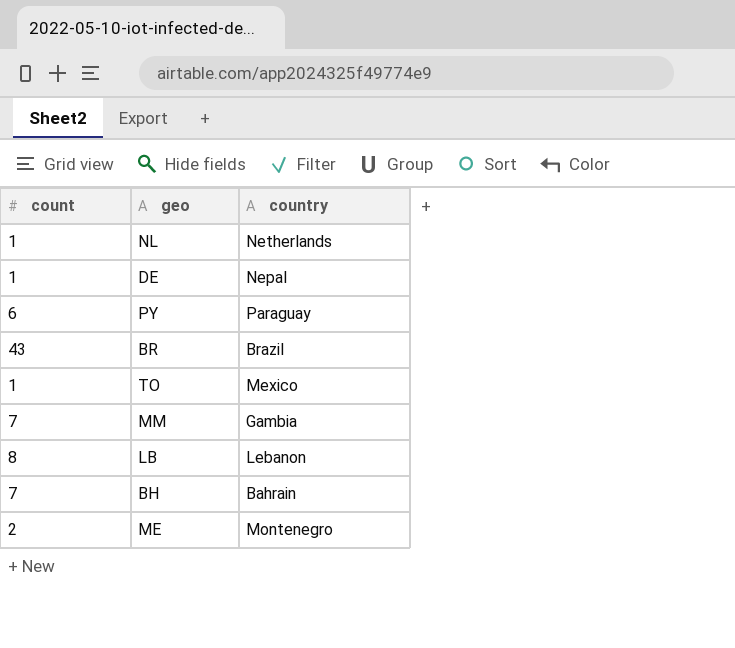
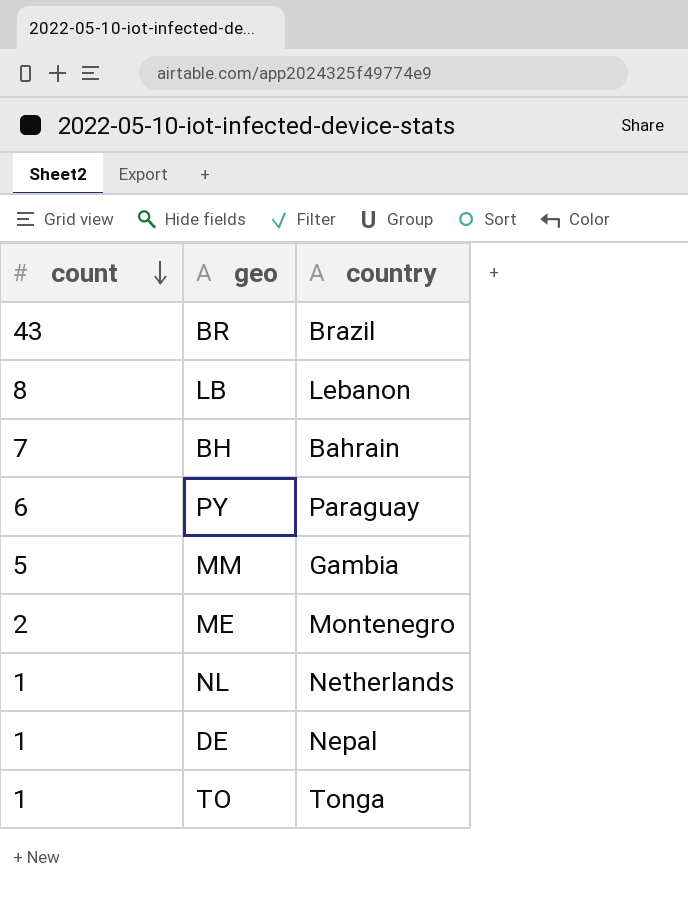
row order: none -> count descending
MM | count: 7 -> 5
TO | country: Mexico -> Tonga

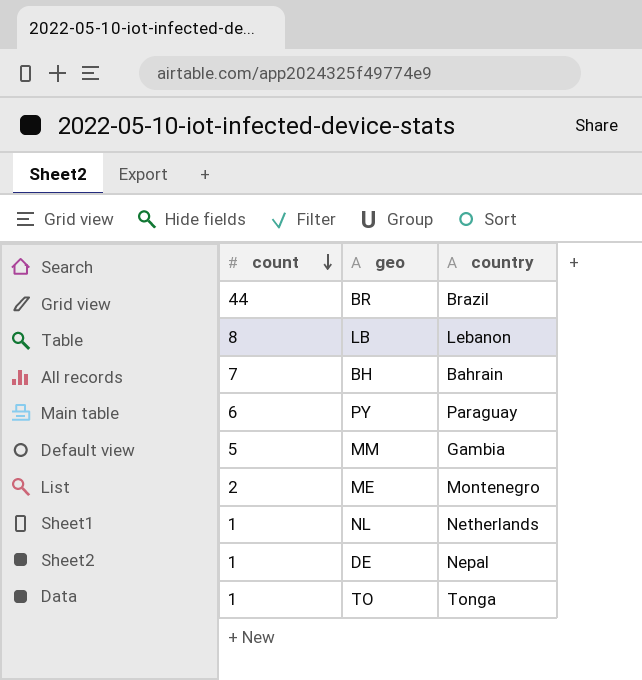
BR | count: 43 -> 44

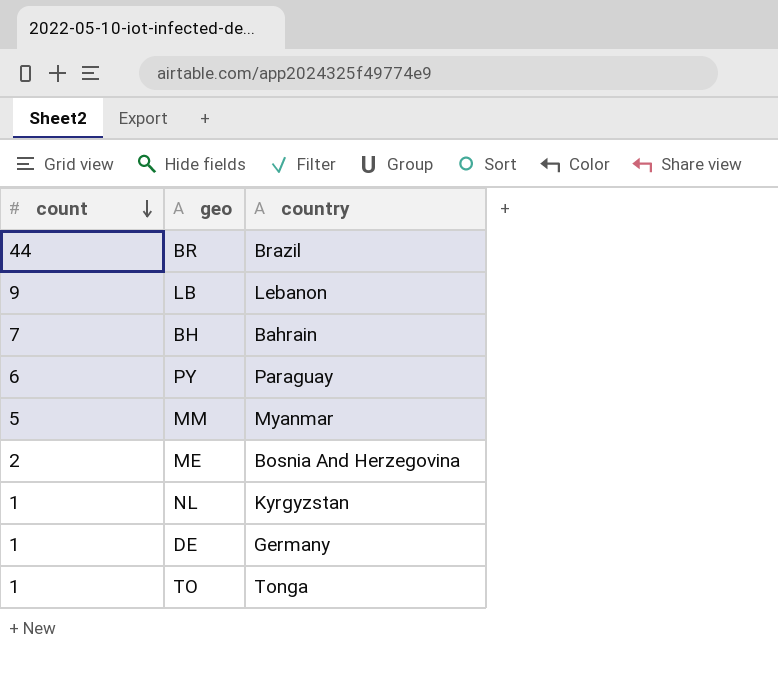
LB | count: 8 -> 9
MM | country: Gambia -> Myanmar
ME | country: Montenegro -> Bosnia And Herzegovina
NL | country: Netherlands -> Kyrgyzstan
DE | country: Nepal -> Germany

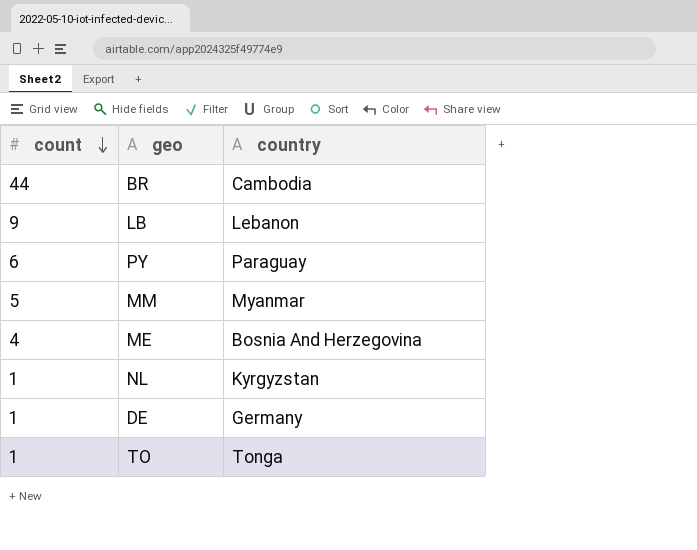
row BH: 7 | Bahrain -> none
BR | country: Brazil -> Cambodia
ME | count: 2 -> 4

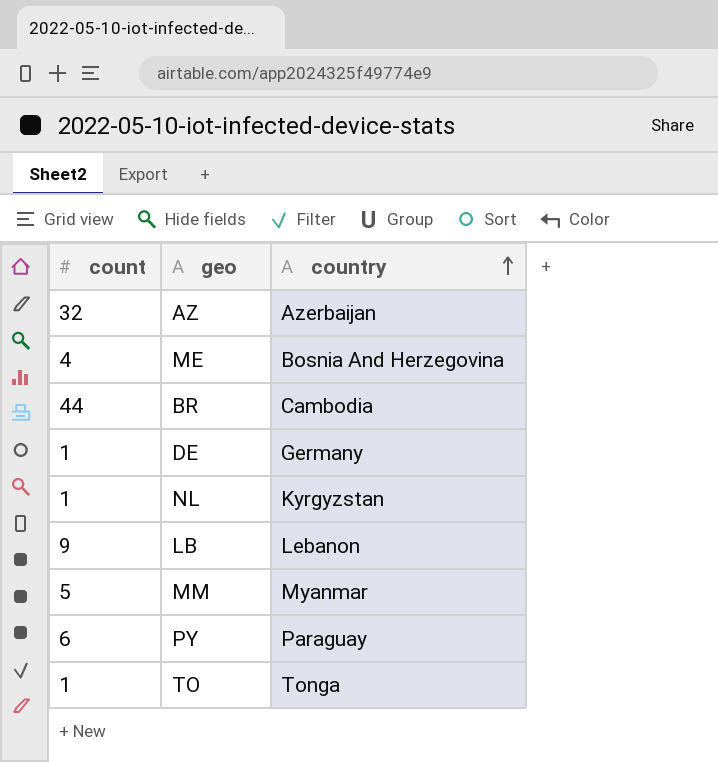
row order: count descending -> country ascending
row AZ: none -> 32 | Azerbaijan

